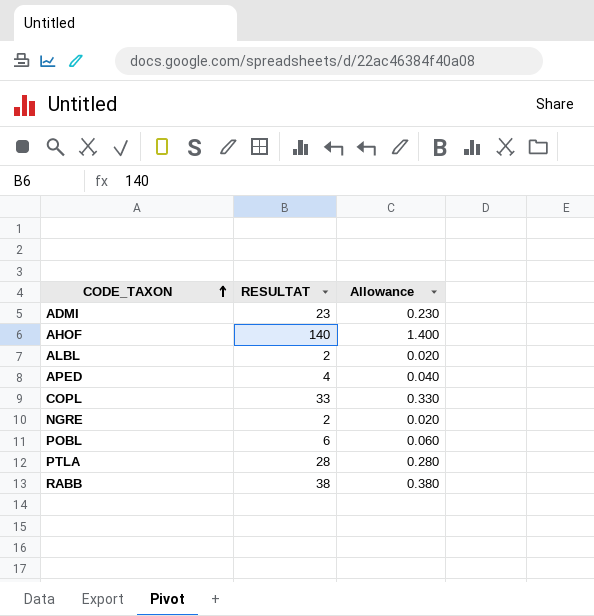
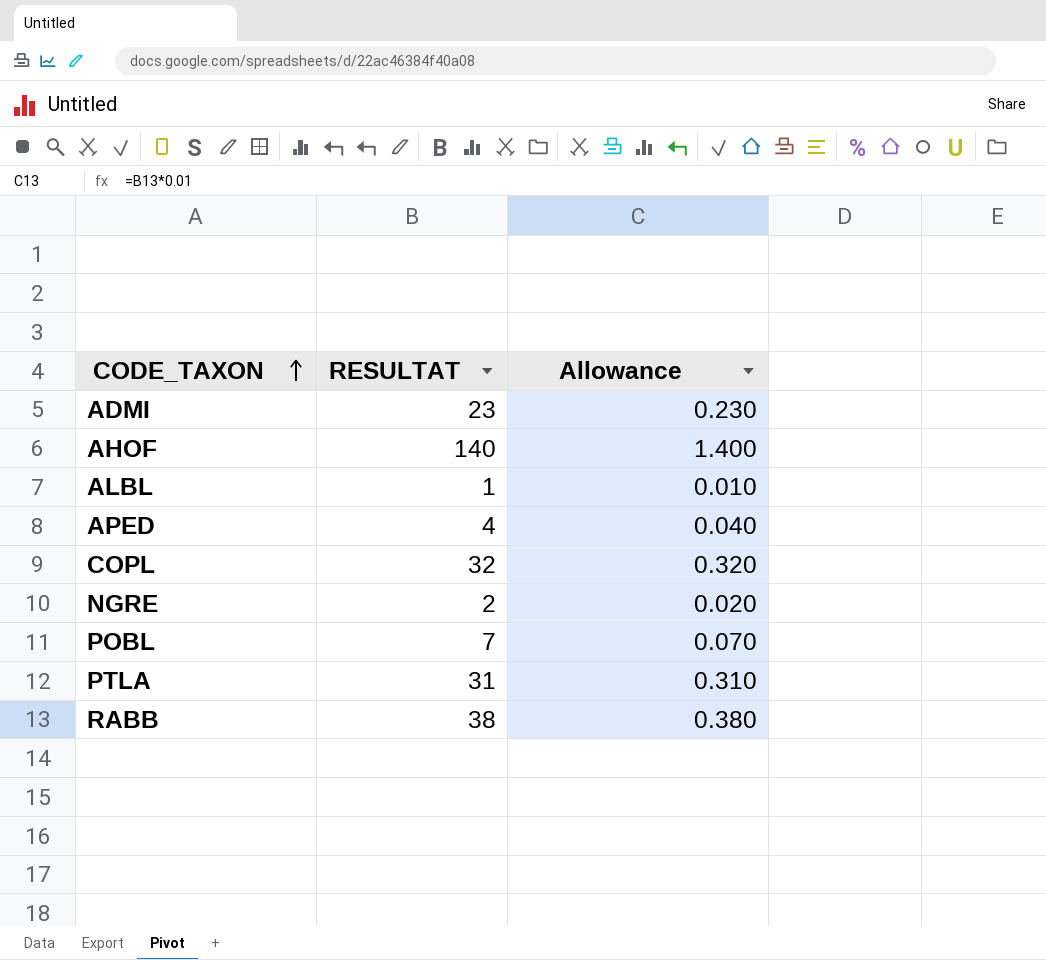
ALBL | RESULTAT: 2 -> 1
ALBL | Allowance: 0.020 -> 0.010
COPL | RESULTAT: 33 -> 32
COPL | Allowance: 0.330 -> 0.320
POBL | RESULTAT: 6 -> 7
POBL | Allowance: 0.060 -> 0.070
PTLA | RESULTAT: 28 -> 31
PTLA | Allowance: 0.280 -> 0.310

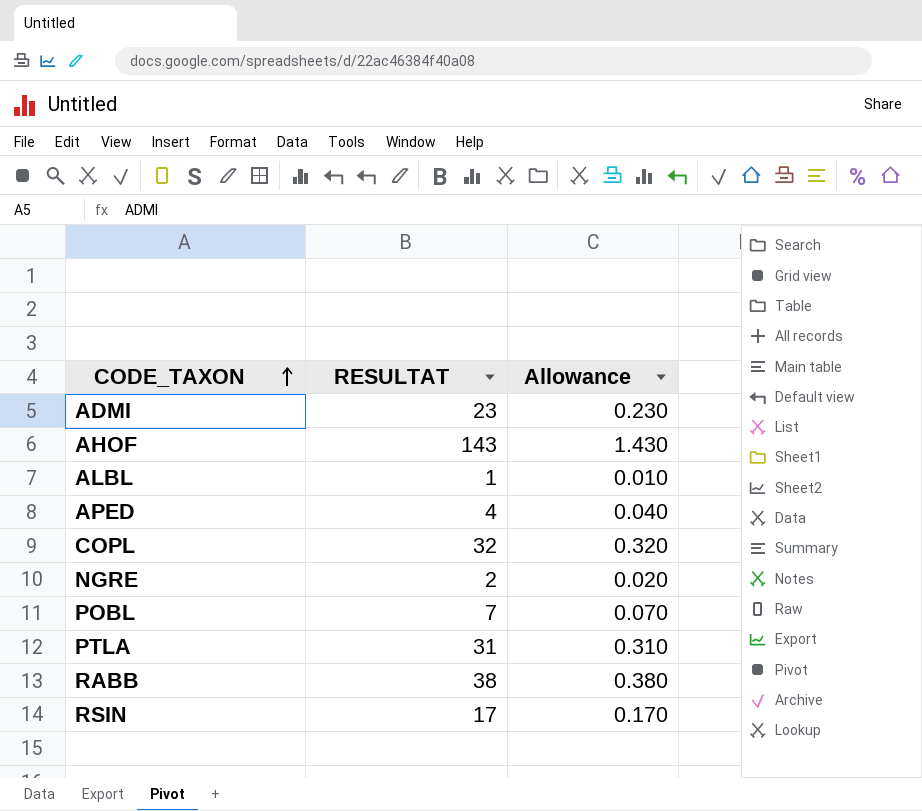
AHOF | RESULTAT: 140 -> 143
AHOF | Allowance: 1.400 -> 1.430
row RSIN: none -> 17 | 0.170

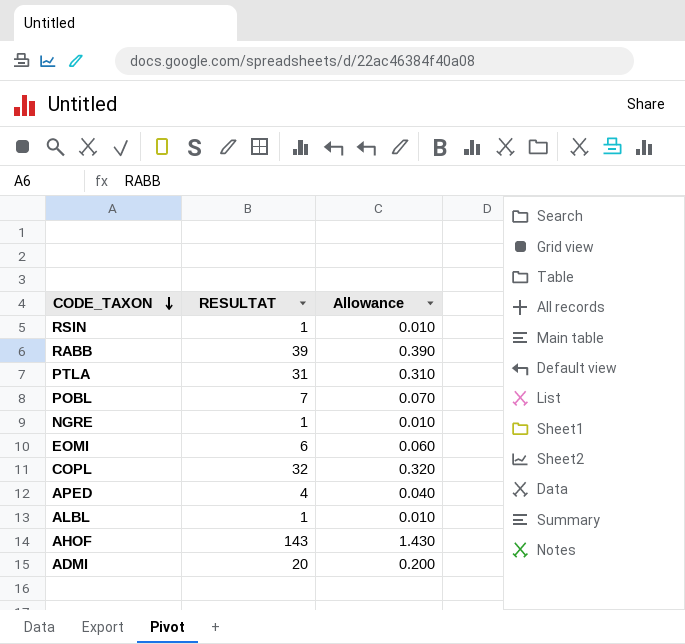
row order: CODE_TAXON ascending -> CODE_TAXON descending
RSIN | RESULTAT: 17 -> 1
RSIN | Allowance: 0.170 -> 0.010
RABB | RESULTAT: 38 -> 39
RABB | Allowance: 0.380 -> 0.390
NGRE | RESULTAT: 2 -> 1
NGRE | Allowance: 0.020 -> 0.010
row EOMI: none -> 6 | 0.060
ADMI | RESULTAT: 23 -> 20
ADMI | Allowance: 0.230 -> 0.200

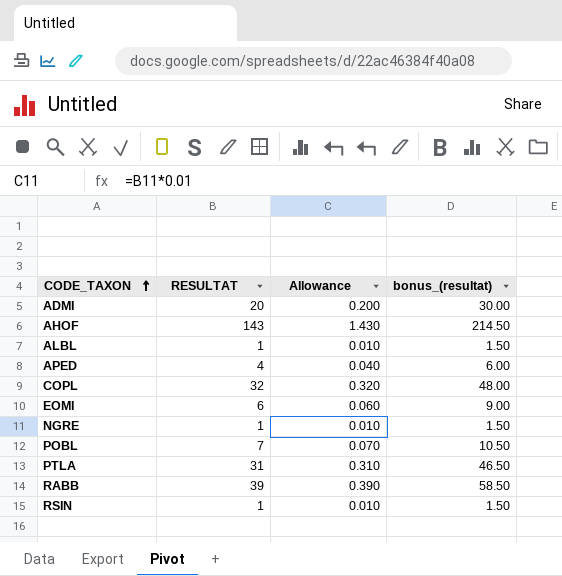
row order: CODE_TAXON descending -> CODE_TAXON ascending
column bonus_(resultat) | formula: none -> [RESULTAT] * 1.5

